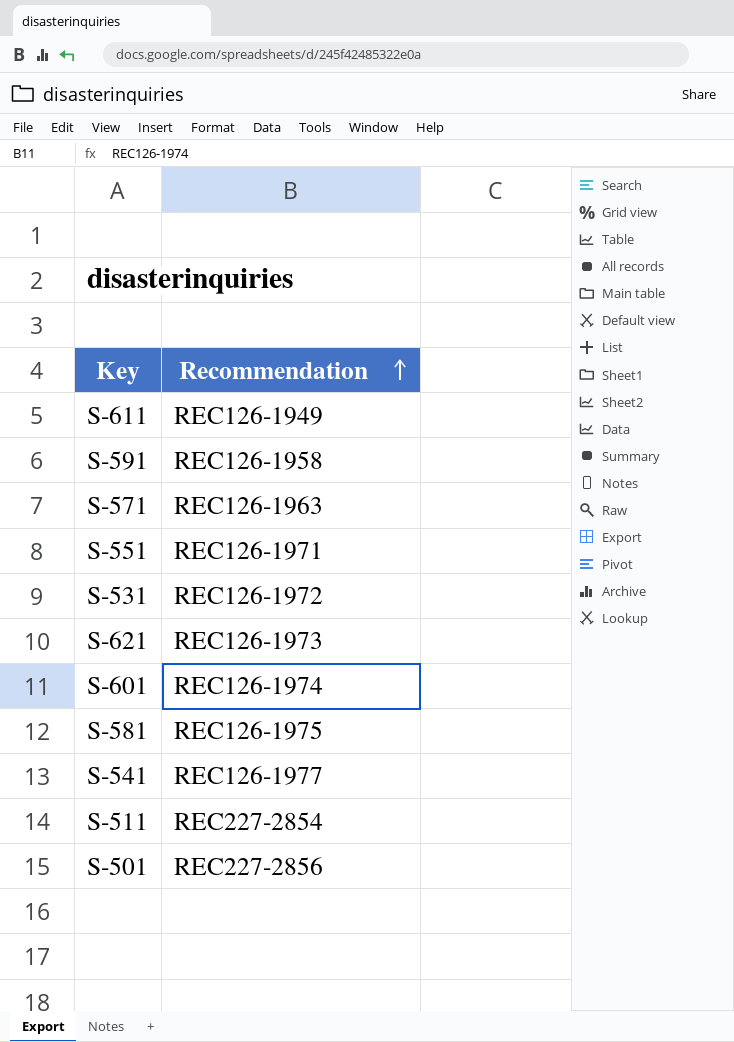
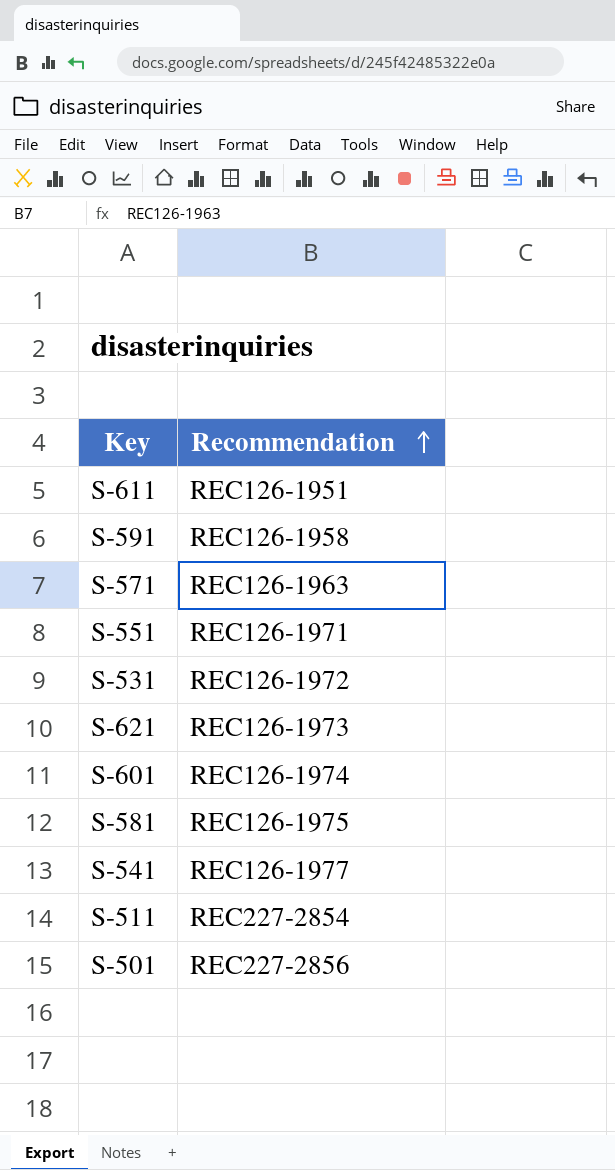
S-611 | Recommendation: REC126-1949 -> REC126-1951

